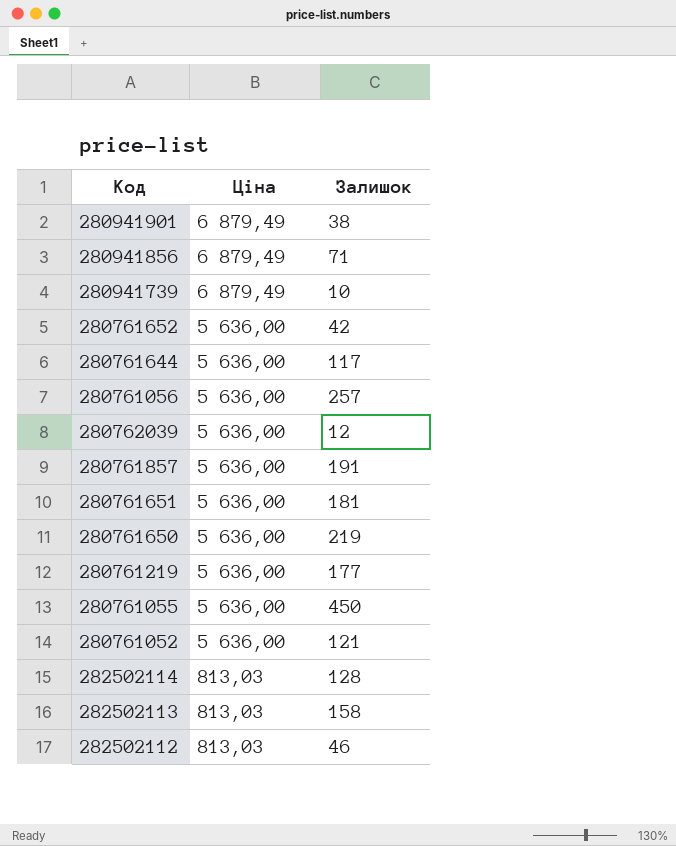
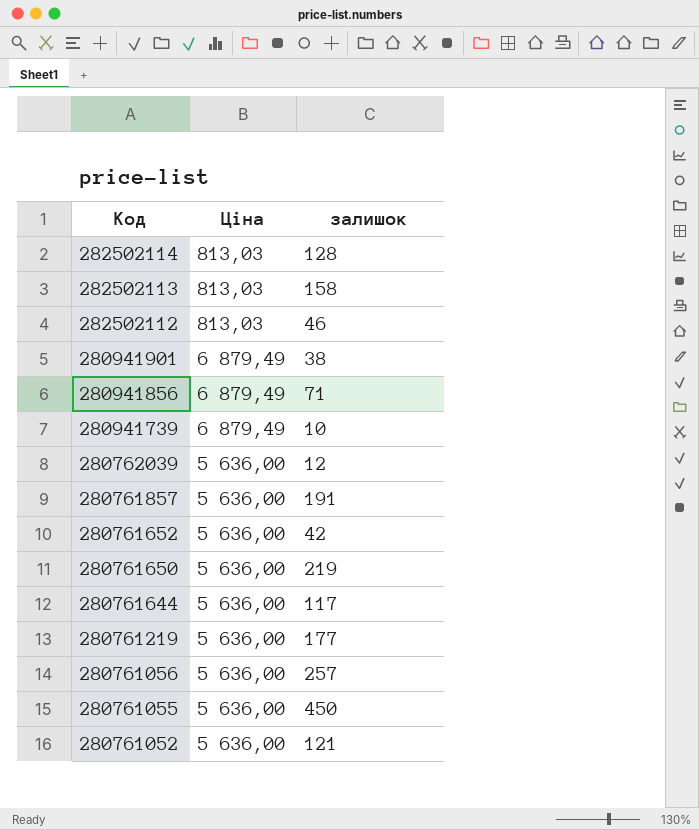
row order: Ціна descending -> Код descending
column name: Залишок -> залишок
row 280761651: 5 636,00 | 181 -> none

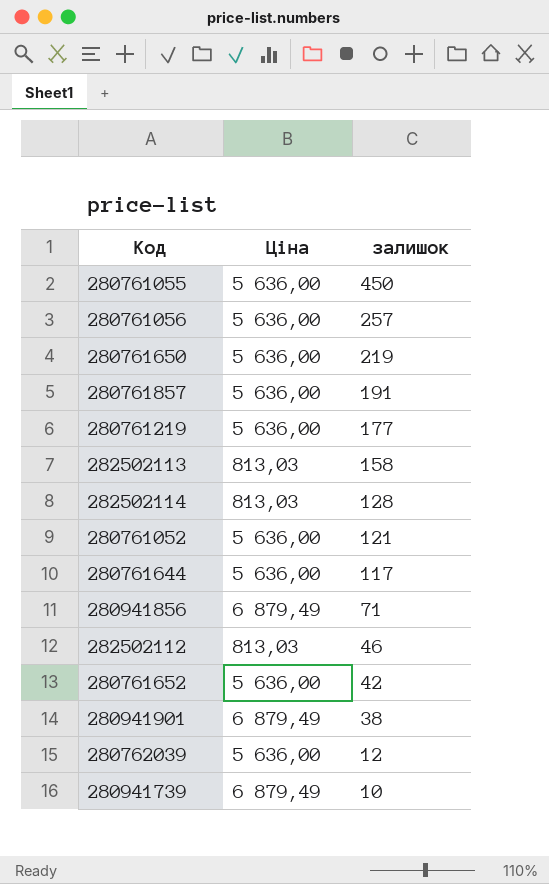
row order: Код descending -> залишок descending

